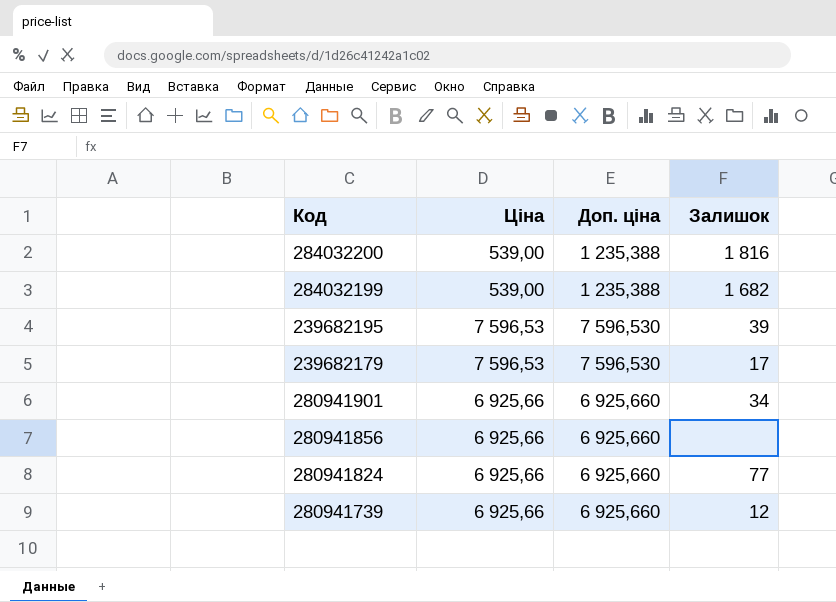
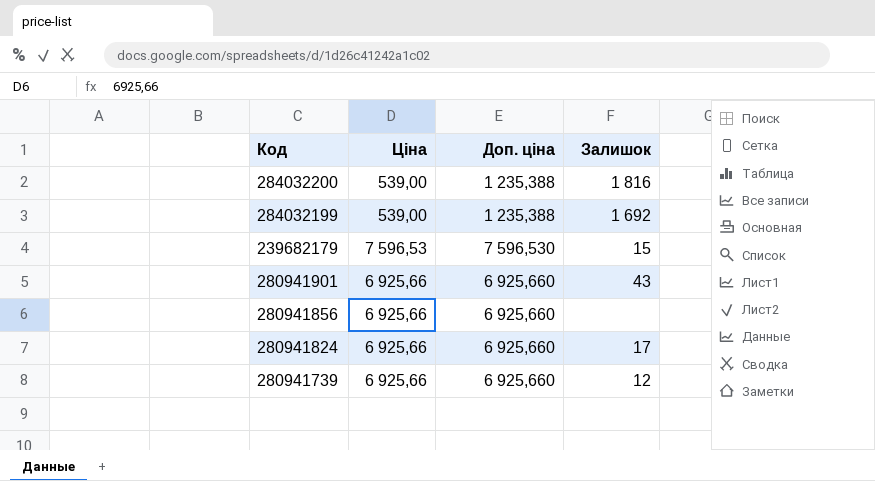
row 239682195: 7 596,53 | 7 596,530 | 39 -> none
284032199 | Залишок: 1 682 -> 1 692
239682179 | Залишок: 17 -> 15
280941901 | Залишок: 34 -> 43
280941824 | Залишок: 77 -> 17

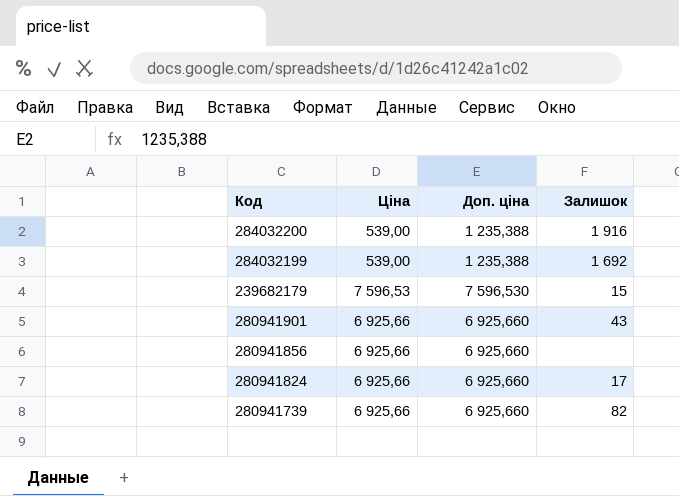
284032200 | Залишок: 1 816 -> 1 916
280941739 | Залишок: 12 -> 82

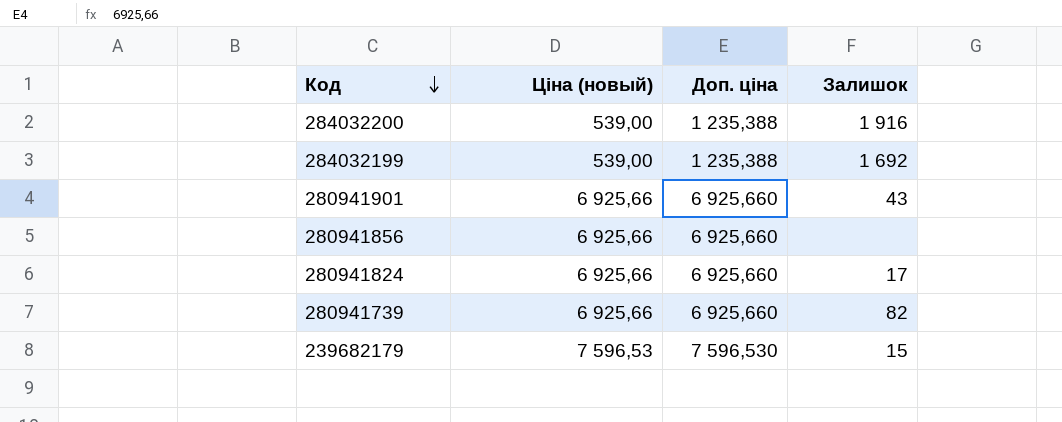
row order: none -> Код descending
column name: Ціна -> Ціна (новый)

